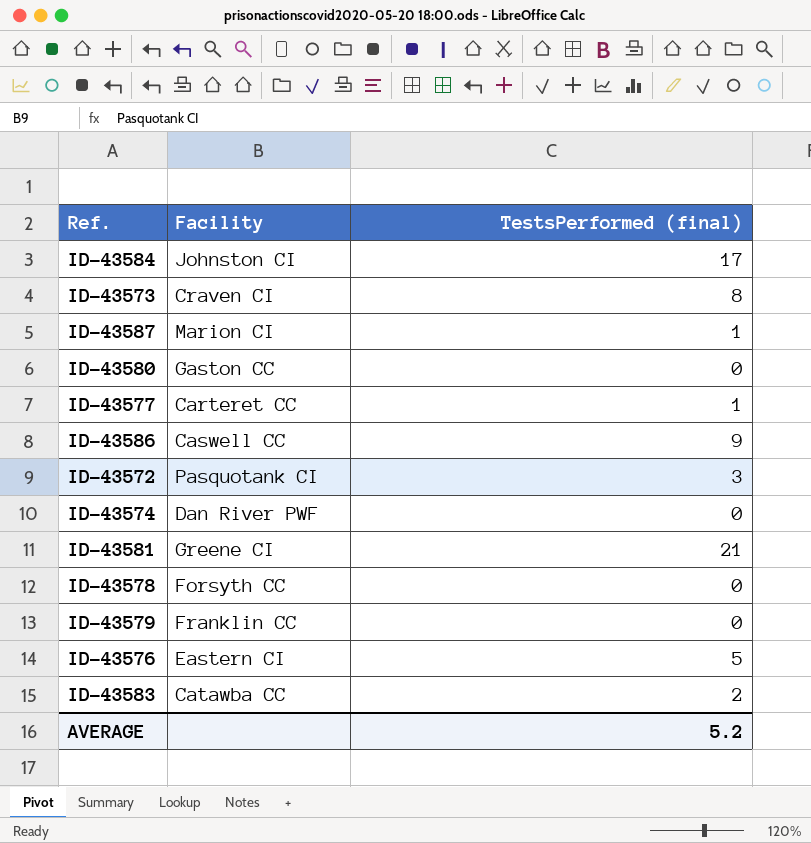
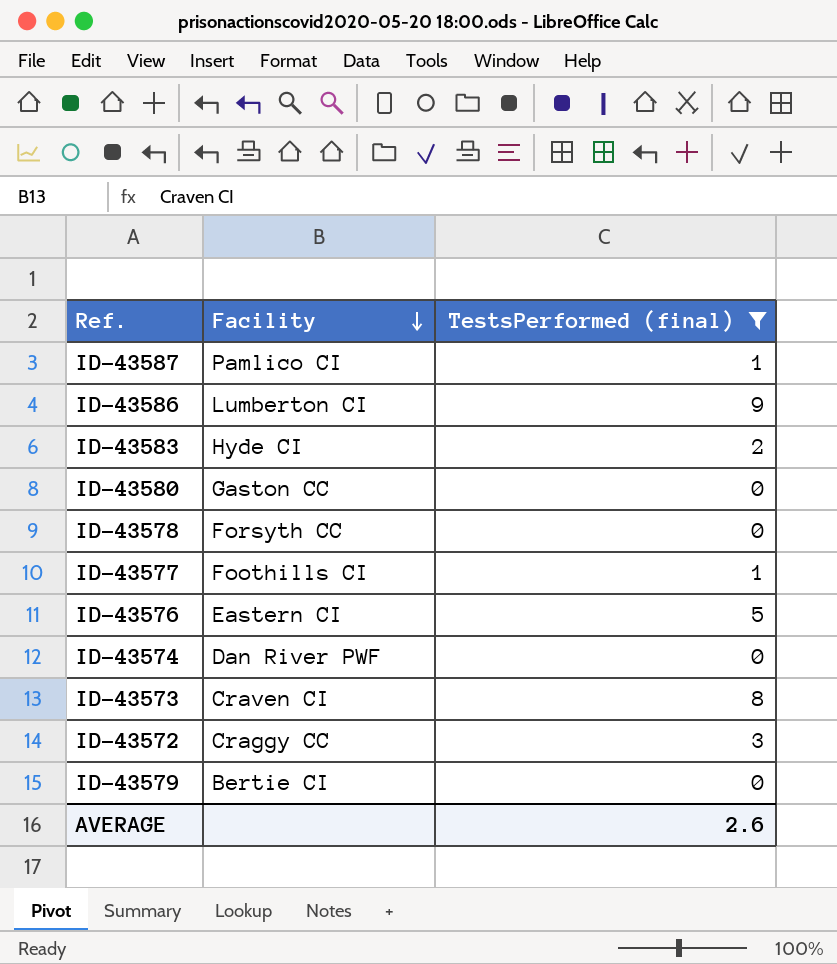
filter: none -> TestsPerformed (final) <= 9
row order: none -> Facility descending
ID-43587 | Facility: Marion CI -> Pamlico CI
ID-43586 | Facility: Caswell CC -> Lumberton CI
ID-43583 | Facility: Catawba CC -> Hyde CI
ID-43577 | Facility: Carteret CC -> Foothills CI
ID-43572 | Facility: Pasquotank CI -> Craggy CC
ID-43579 | Facility: Franklin CC -> Bertie CI
AVERAGE | TestsPerformed (final): 5.2 -> 2.6

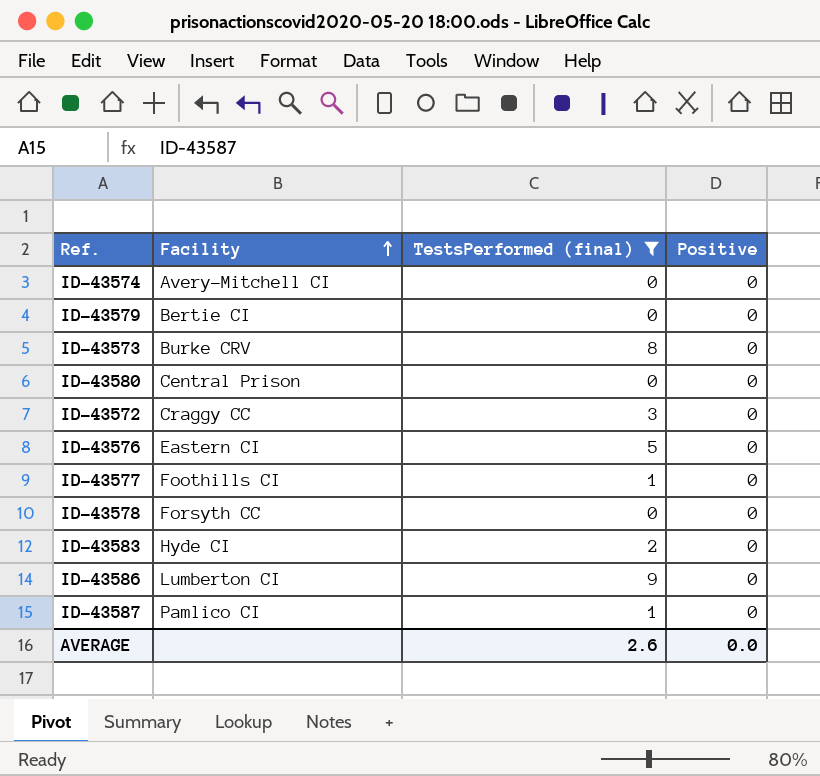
row order: Facility descending -> Facility ascending
column Positive | position: none -> 4
ID-43574 | Facility: Dan River PWF -> Avery-Mitchell CI
ID-43573 | Facility: Craven CI -> Burke CRV
ID-43580 | Facility: Gaston CC -> Central Prison

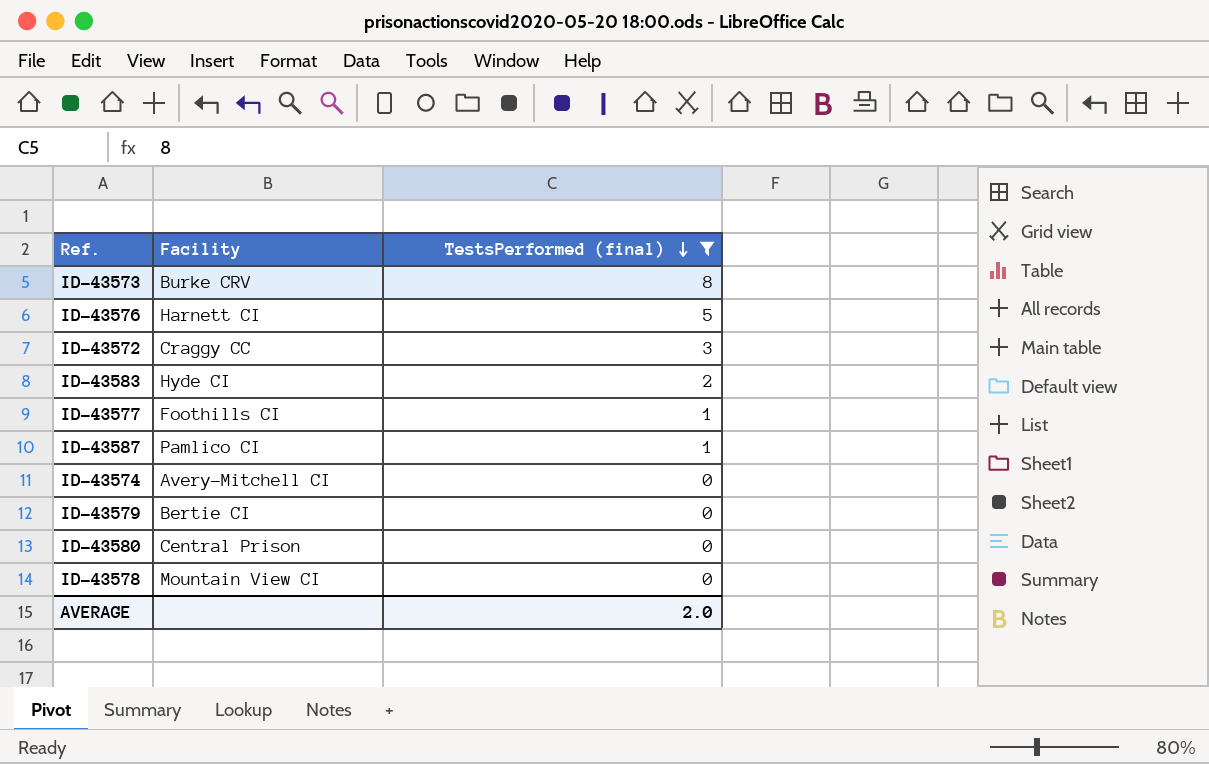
row order: Facility ascending -> TestsPerformed (final) descending
column Positive | position: 4 -> none
row ID-43586: Lumberton CI | 9 | 0 -> none
ID-43576 | Facility: Eastern CI -> Harnett CI
ID-43578 | Facility: Forsyth CC -> Mountain View CI
AVERAGE | TestsPerformed (final): 2.6 -> 2.0

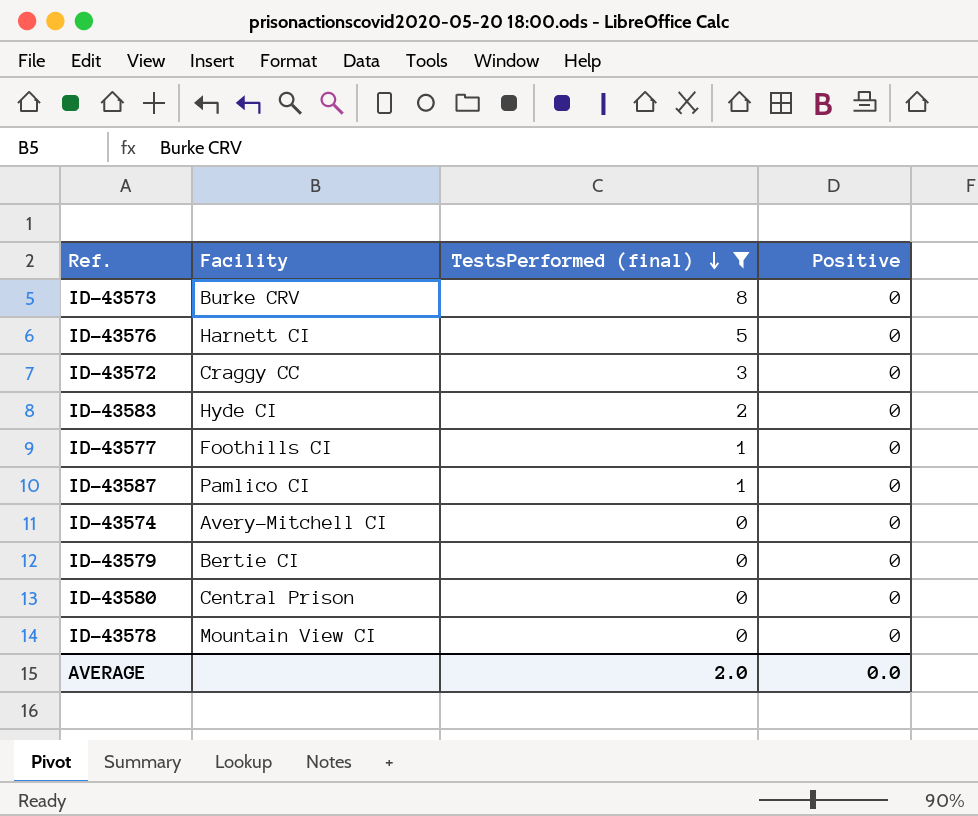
column Positive | position: none -> 4

